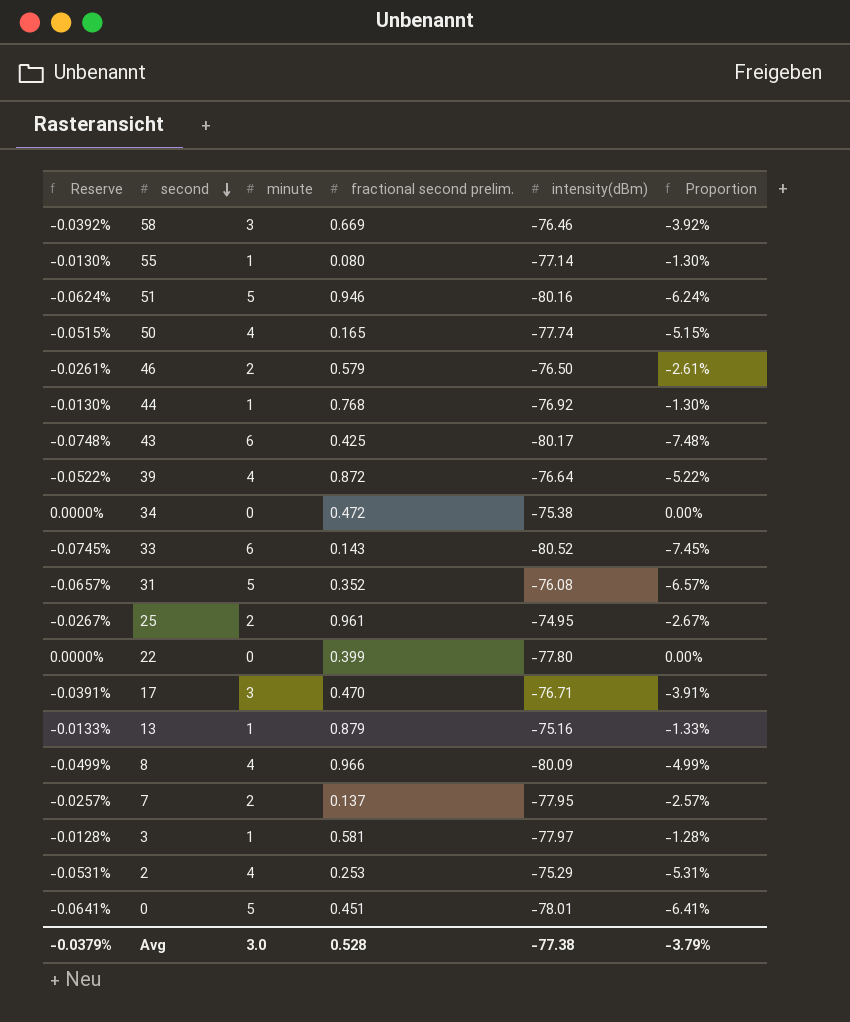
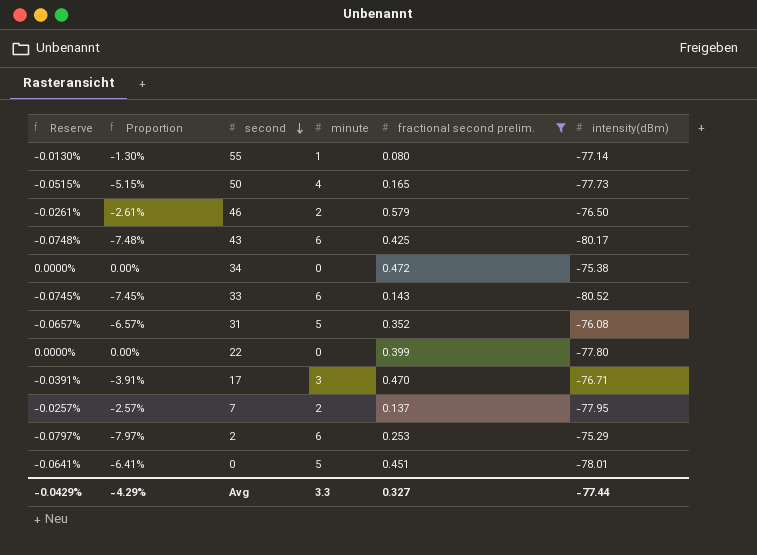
filter: none -> fractional second prelim. <= 0.579
column Proportion | position: 6 -> 2
50 | intensity(dBm): -77.74 -> -77.73
2 | Reserve: -0.0531% -> -0.0797%
2 | Proportion: -5.31% -> -7.97%
2 | minute: 4 -> 6
Avg | Reserve: -0.0379% -> -0.0429%
Avg | Proportion: -3.79% -> -4.29%
Avg | minute: 3.0 -> 3.3
Avg | fractional second prelim.: 0.528 -> 0.327
Avg | intensity(dBm): -77.38 -> -77.44

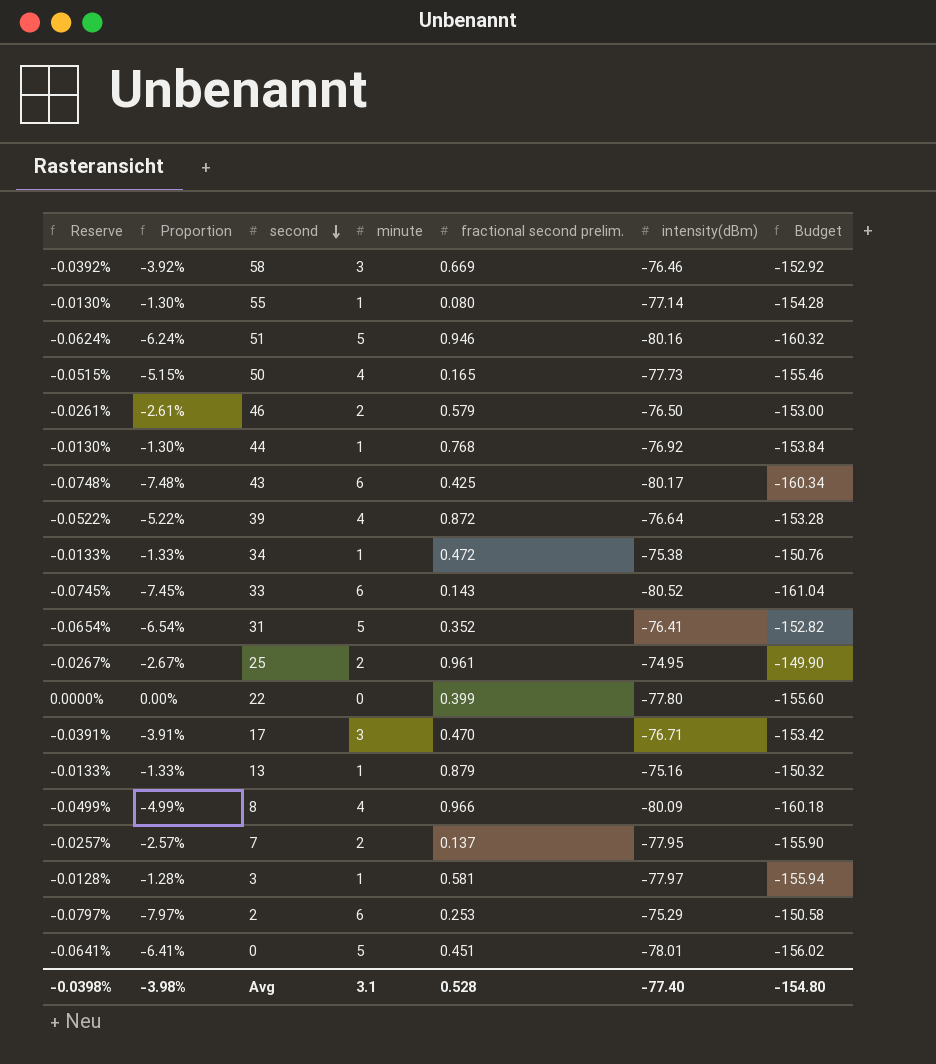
filter: fractional second prelim. <= 0.579 -> none
column Budget | formula: none -> [intensity(dBm)] * 2
34 | Reserve: 0.0000% -> -0.0133%
34 | Proportion: 0.00% -> -1.33%
34 | minute: 0 -> 1
31 | Reserve: -0.0657% -> -0.0654%
31 | Proportion: -6.57% -> -6.54%
31 | intensity(dBm): -76.08 -> -76.41
Avg | Reserve: -0.0429% -> -0.0398%
Avg | Proportion: -4.29% -> -3.98%
Avg | minute: 3.3 -> 3.1
Avg | fractional second prelim.: 0.327 -> 0.528
Avg | intensity(dBm): -77.44 -> -77.40

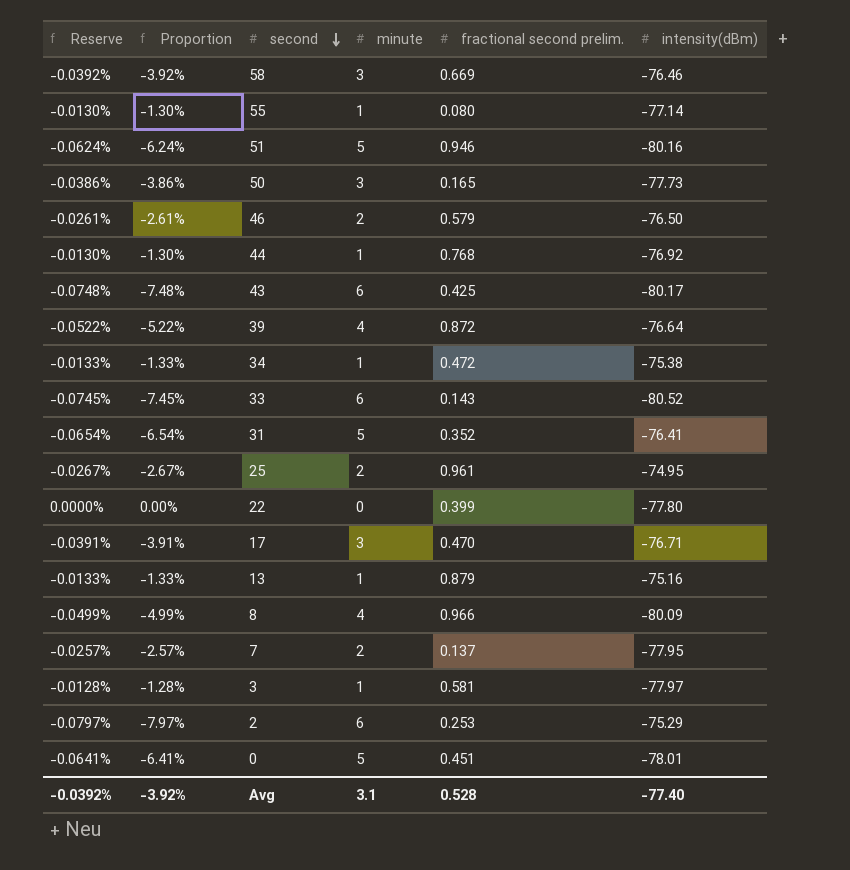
column Budget | formula: [intensity(dBm)] * 2 -> none
50 | Reserve: -0.0515% -> -0.0386%
50 | Proportion: -5.15% -> -3.86%
50 | minute: 4 -> 3
Avg | Reserve: -0.0398% -> -0.0392%
Avg | Proportion: -3.98% -> -3.92%

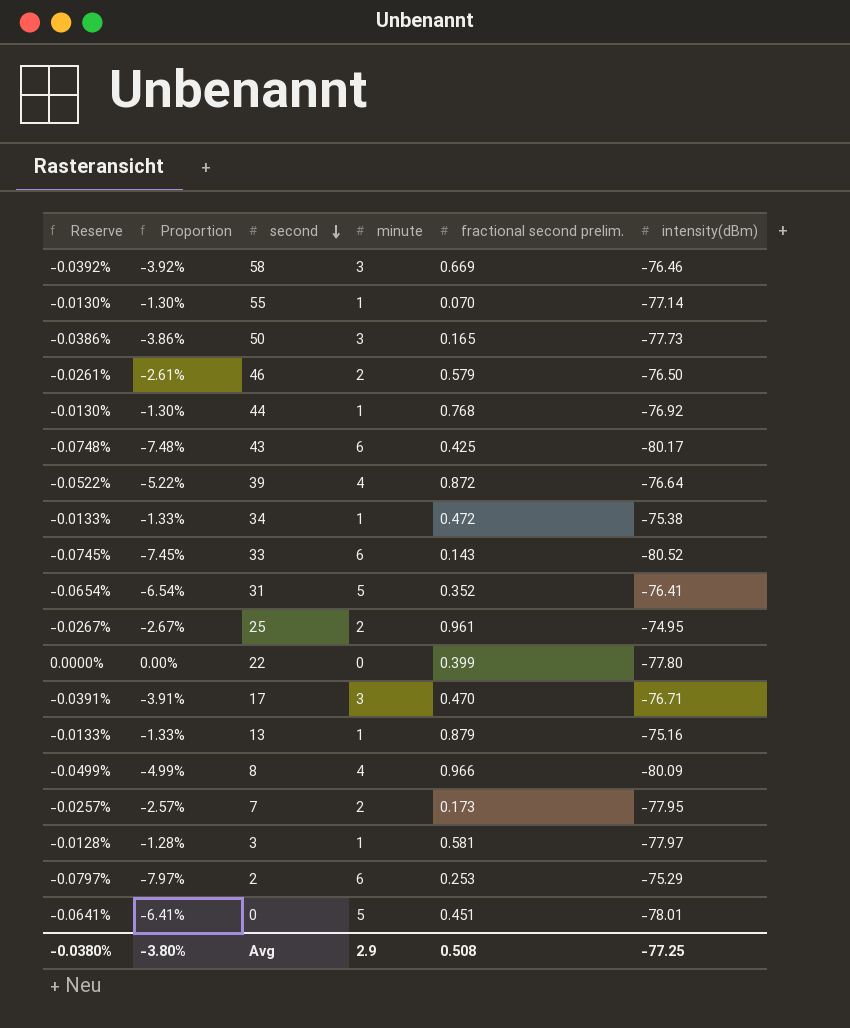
row 51: -0.0624% | -6.24% | 5 | 0.946 | -80.16 -> none
55 | fractional second prelim.: 0.080 -> 0.070
7 | fractional second prelim.: 0.137 -> 0.173
Avg | Reserve: -0.0392% -> -0.0380%
Avg | Proportion: -3.92% -> -3.80%
Avg | minute: 3.1 -> 2.9
Avg | fractional second prelim.: 0.528 -> 0.508
Avg | intensity(dBm): -77.40 -> -77.25

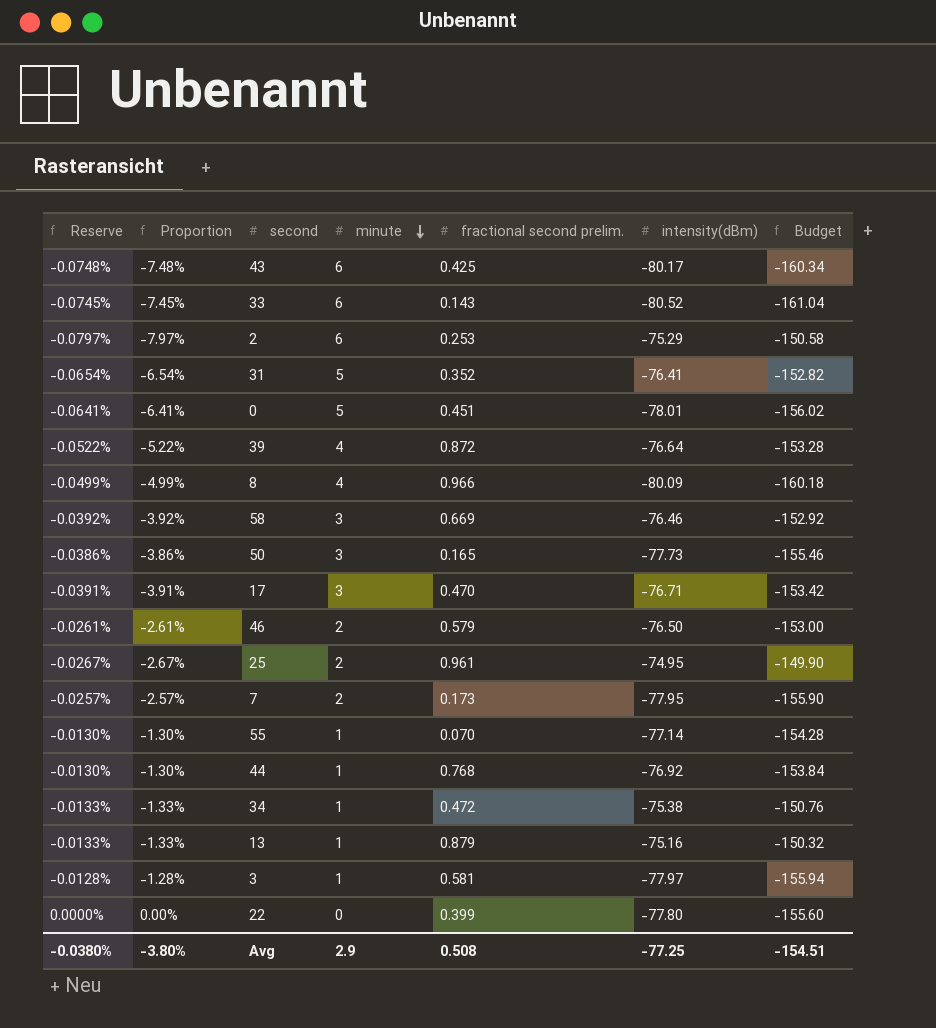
row order: second descending -> minute descending
column Budget | formula: none -> [intensity(dBm)] * 2

